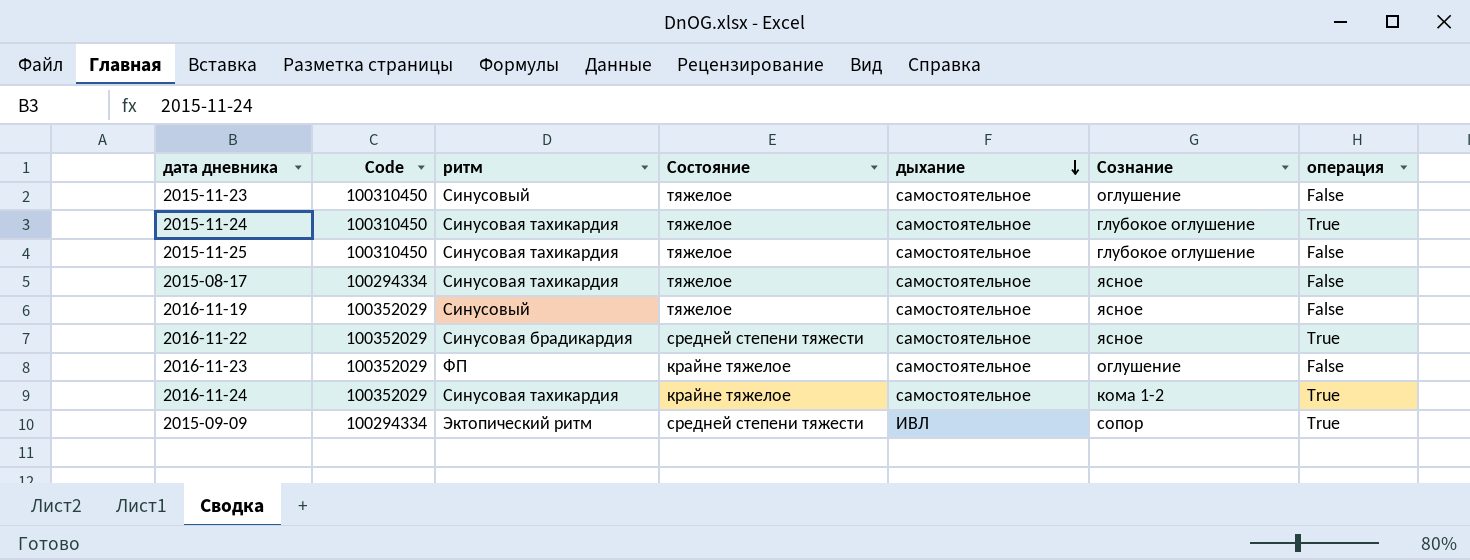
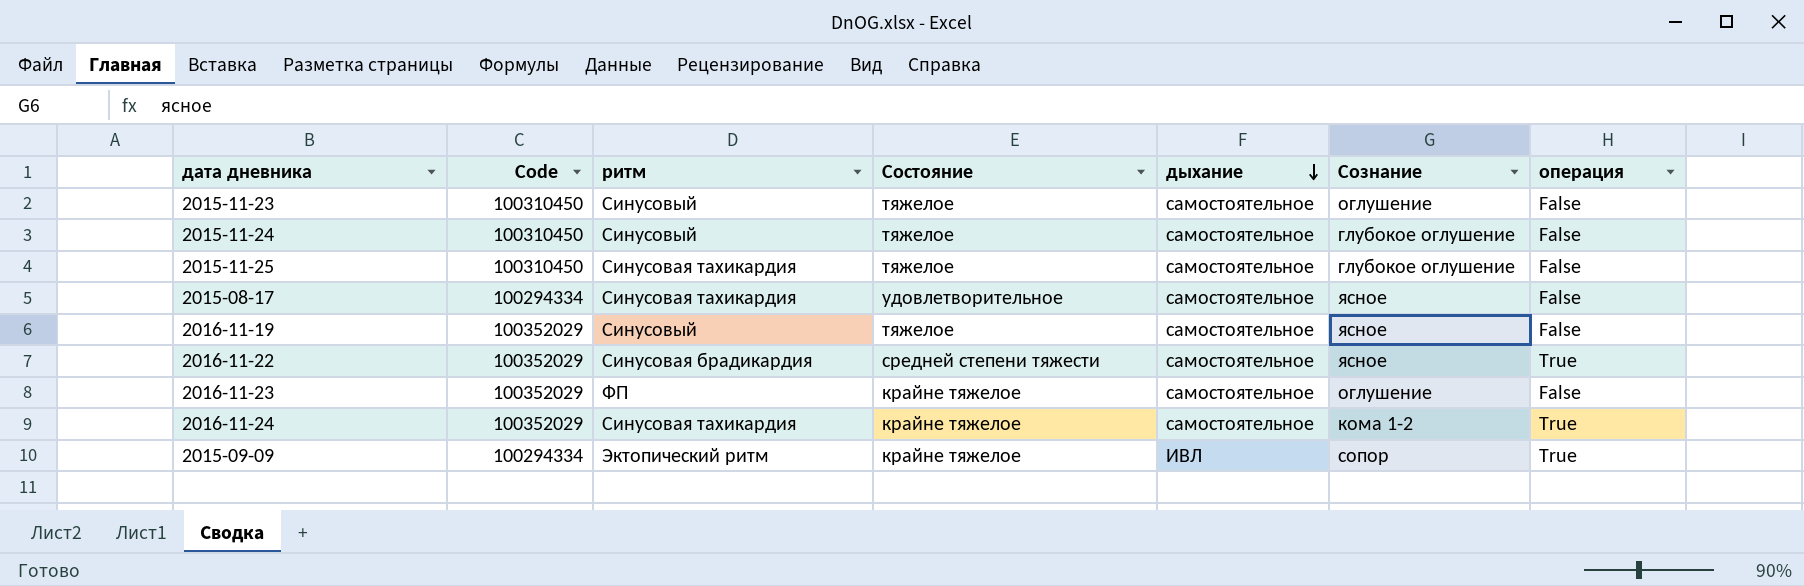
2015-11-24 | ритм: Синусовая тахикардия -> Синусовый
2015-11-24 | операция: True -> False
2015-08-17 | Состояние: тяжелое -> удовлетворительное
2015-09-09 | Состояние: средней степени тяжести -> крайне тяжелое

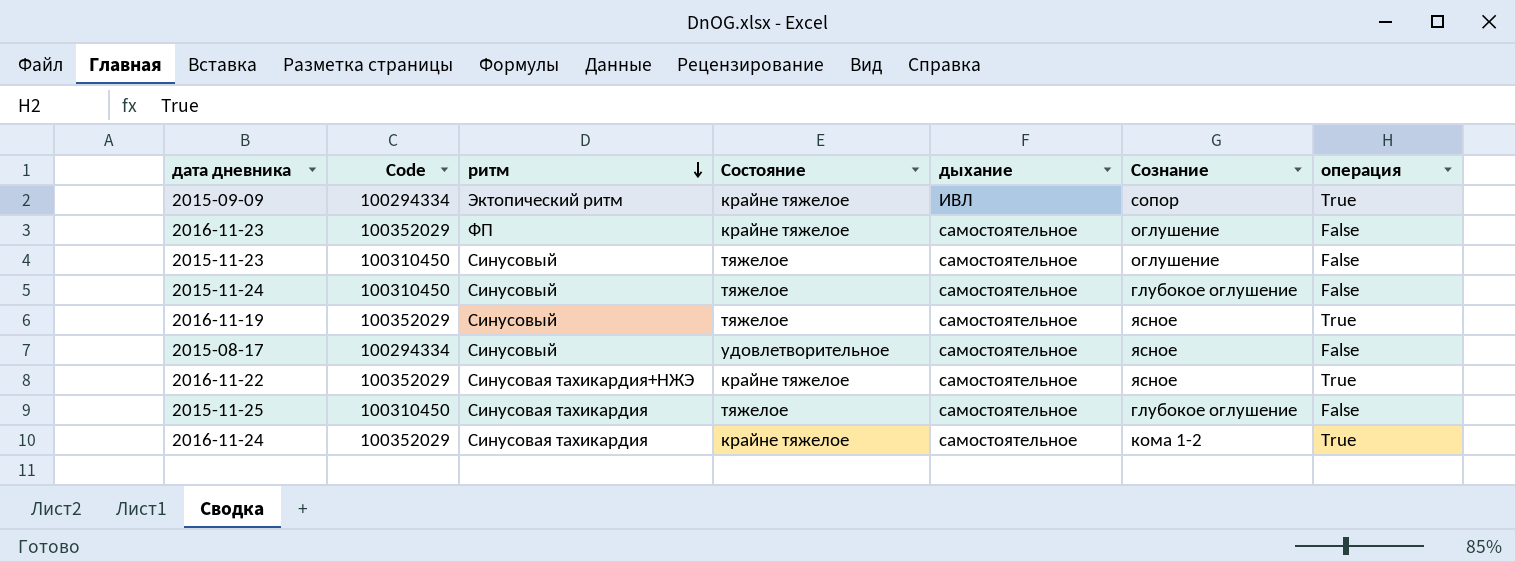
row order: дыхание descending -> ритм descending
2016-11-19 | операция: False -> True
2015-08-17 | ритм: Синусовая тахикардия -> Синусовый
2016-11-22 | ритм: Синусовая брадикардия -> Синусовая тахикардия+НЖЭ
2016-11-22 | Состояние: средней степени тяжести -> крайне тяжелое

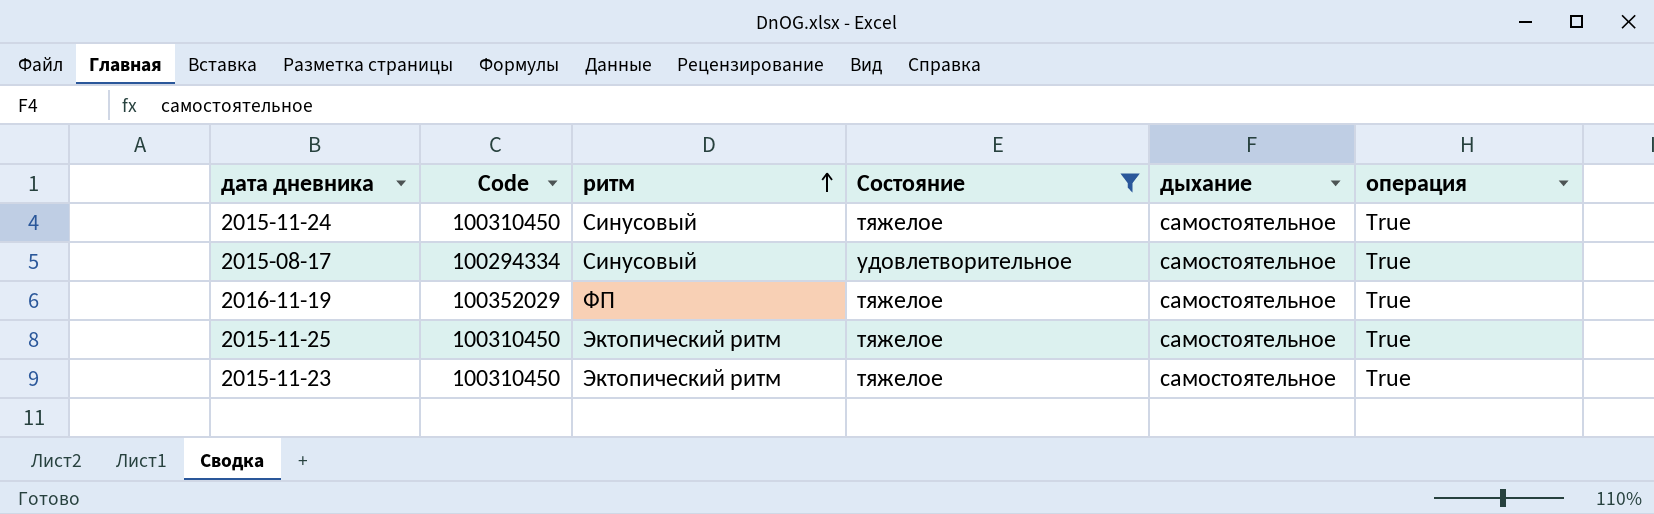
filter: none -> Состояние != крайне тяжелое
row order: ритм descending -> ритм ascending
column Сознание | position: 6 -> none
2015-11-24 | операция: False -> True
2015-08-17 | операция: False -> True
2016-11-19 | ритм: Синусовый -> ФП
2015-11-25 | ритм: Синусовая тахикардия -> Эктопический ритм
2015-11-25 | операция: False -> True
2015-11-23 | ритм: Синусовый -> Эктопический ритм
2015-11-23 | операция: False -> True

